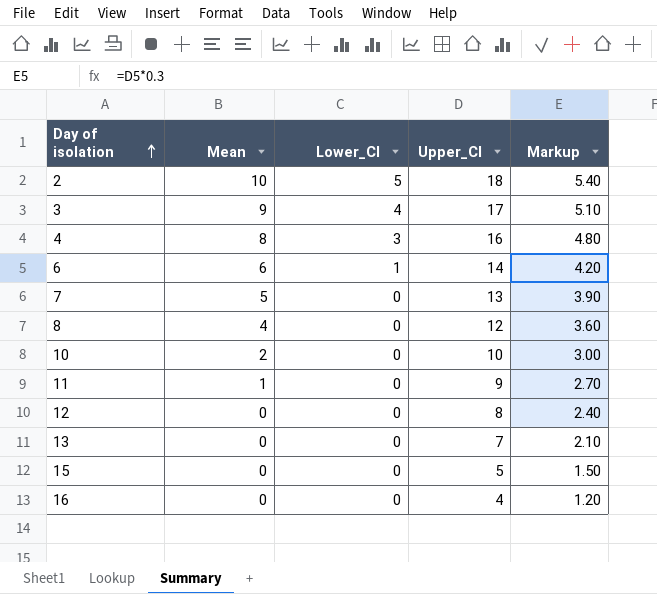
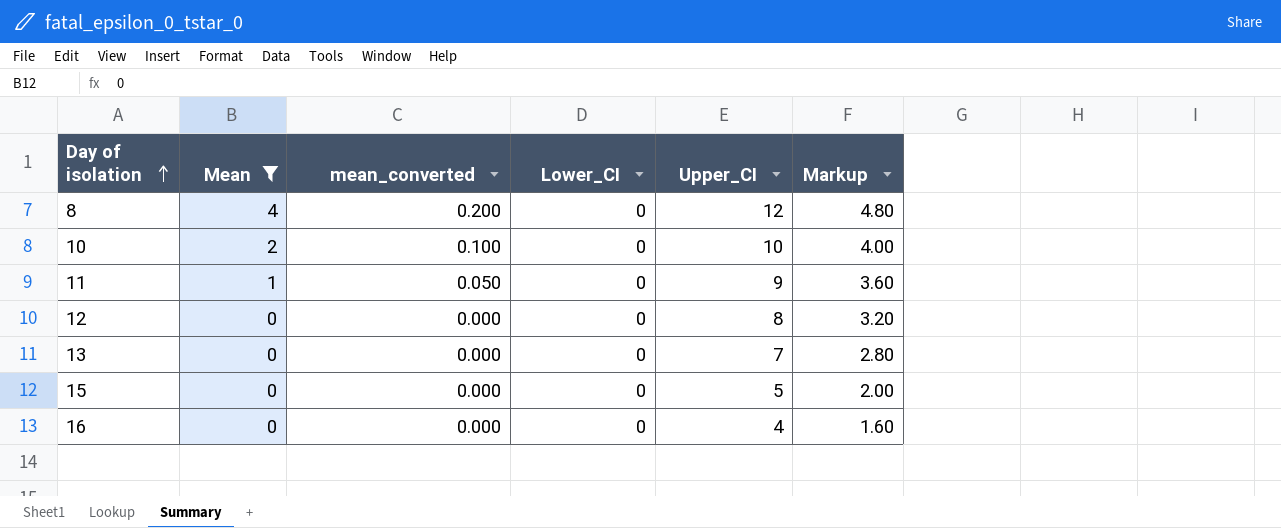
filter: none -> Mean <= 4
column mean_converted | formula: none -> [Mean] * 0.05
column Markup | formula: [Upper_CI] * 0.3 -> [Upper_CI] * 0.4

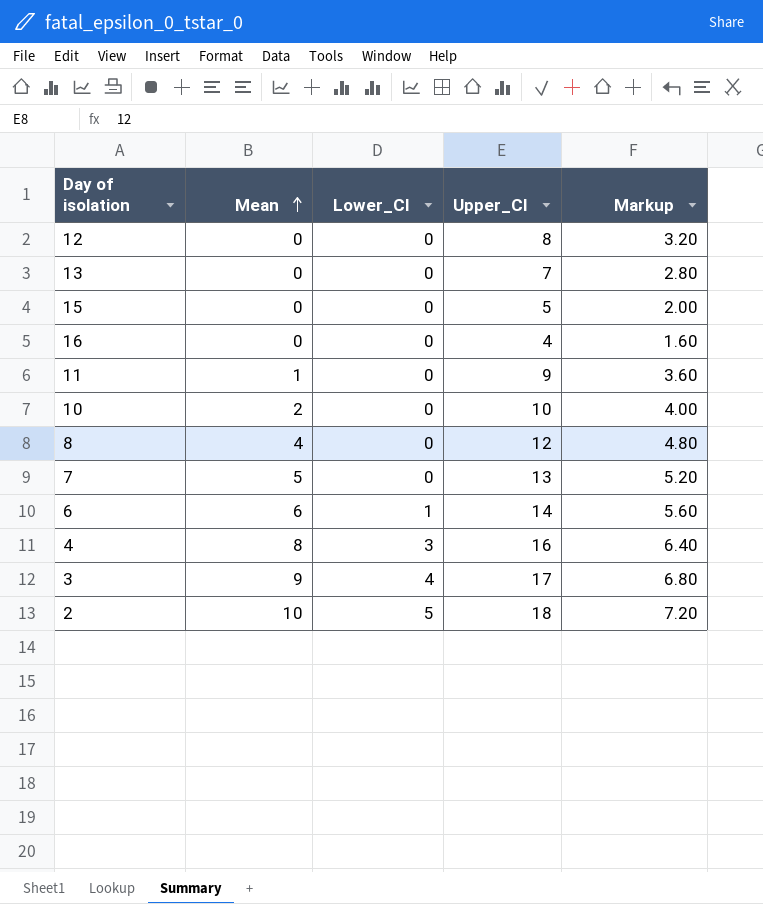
filter: Mean <= 4 -> none
row order: Day of isolation ascending -> Mean ascending
column mean_converted | formula: [Mean] * 0.05 -> none

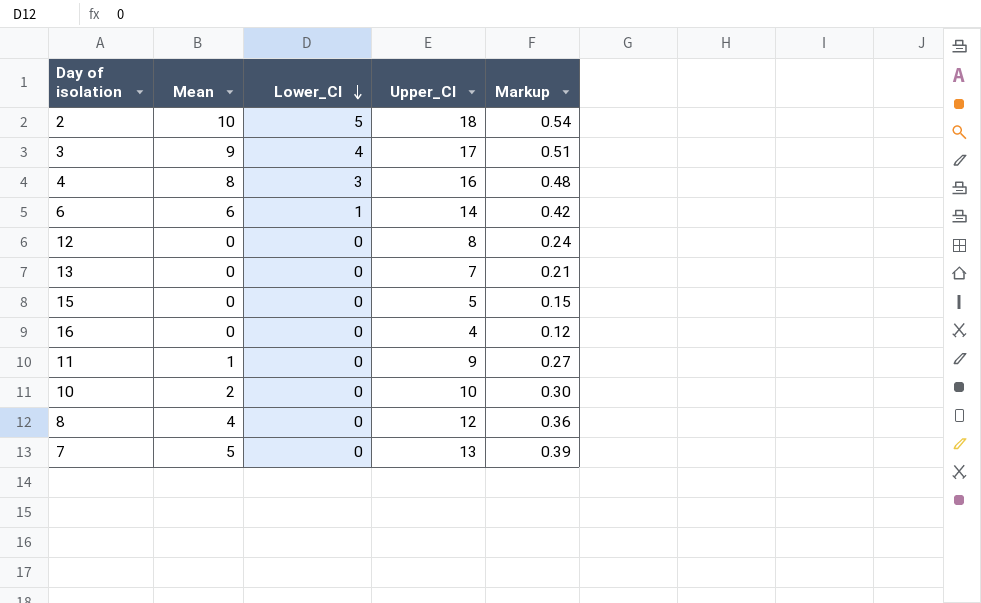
row order: Mean ascending -> Lower_CI descending
column Markup | formula: [Upper_CI] * 0.4 -> [Upper_CI] * 0.03

